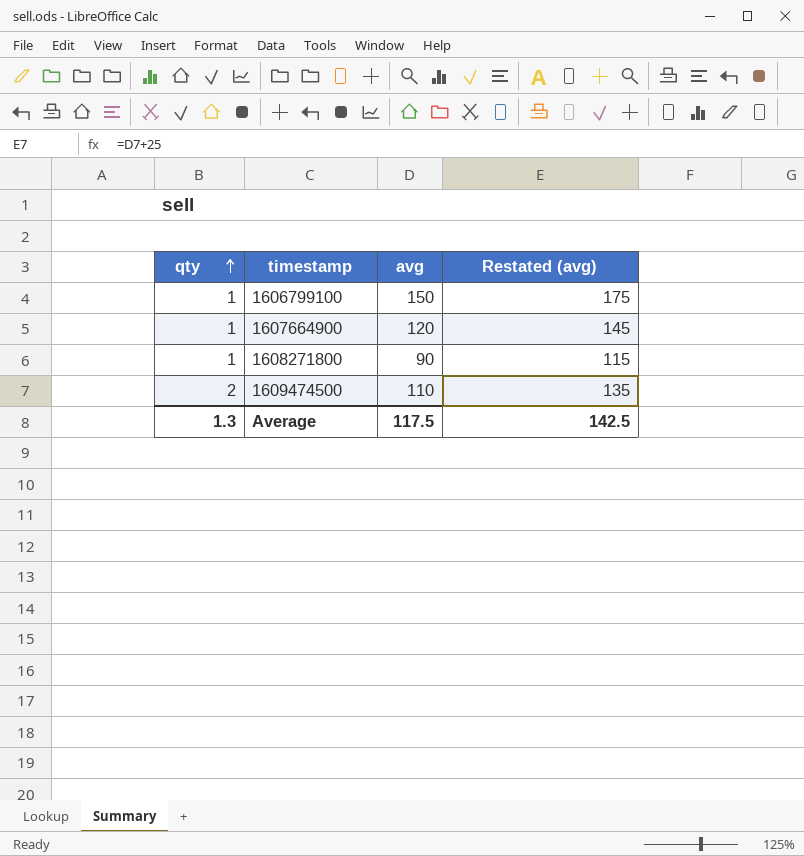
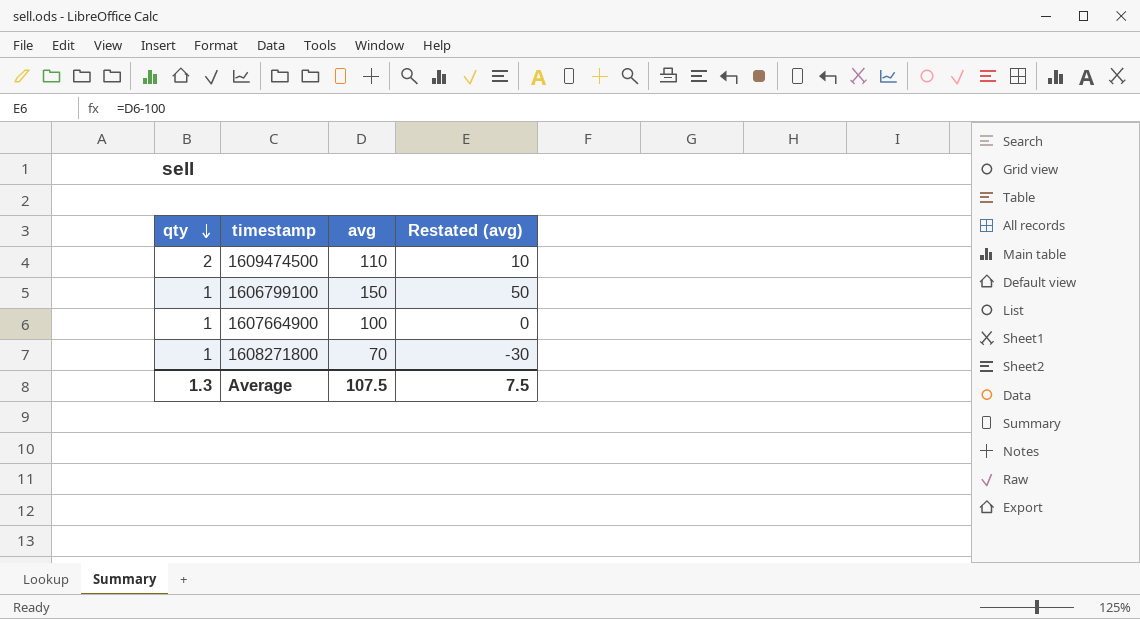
row order: qty ascending -> qty descending
column Restated (avg) | formula: [avg] + 25 -> [avg] - 100
1607664900 | avg: 120 -> 100
1608271800 | avg: 90 -> 70
Average | avg: 117.5 -> 107.5
Average | Restated (avg): 142.5 -> 7.5

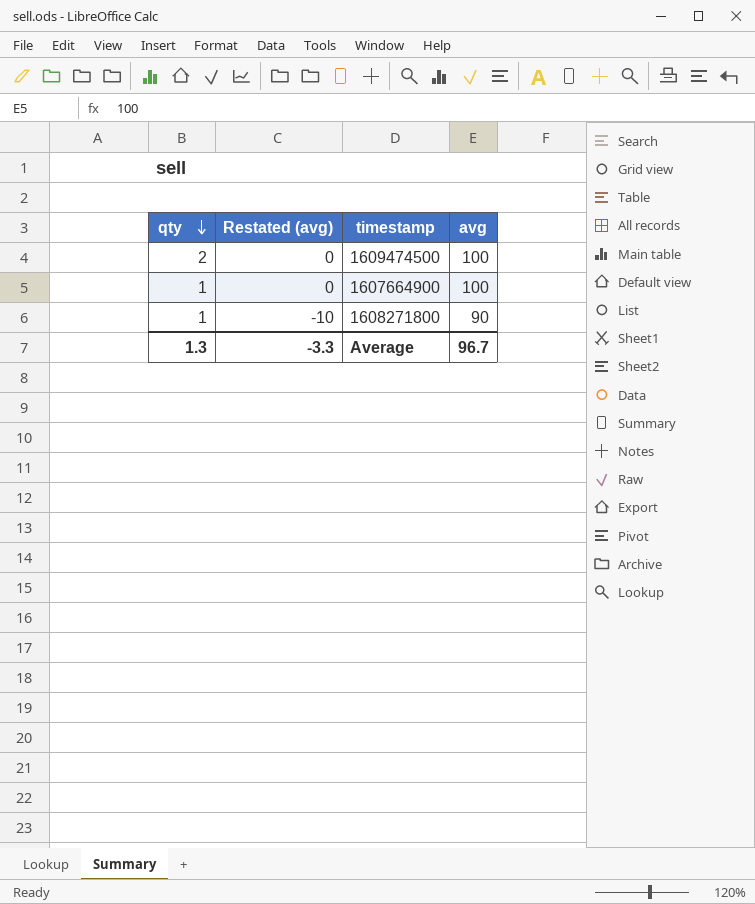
column Restated (avg) | position: 4 -> 2
row 1606799100: 1 | 150 | 50 -> none
1609474500 | Restated (avg): 10 -> 0
1609474500 | avg: 110 -> 100
1608271800 | Restated (avg): -30 -> -10
1608271800 | avg: 70 -> 90
Average | Restated (avg): 7.5 -> -3.3
Average | avg: 107.5 -> 96.7

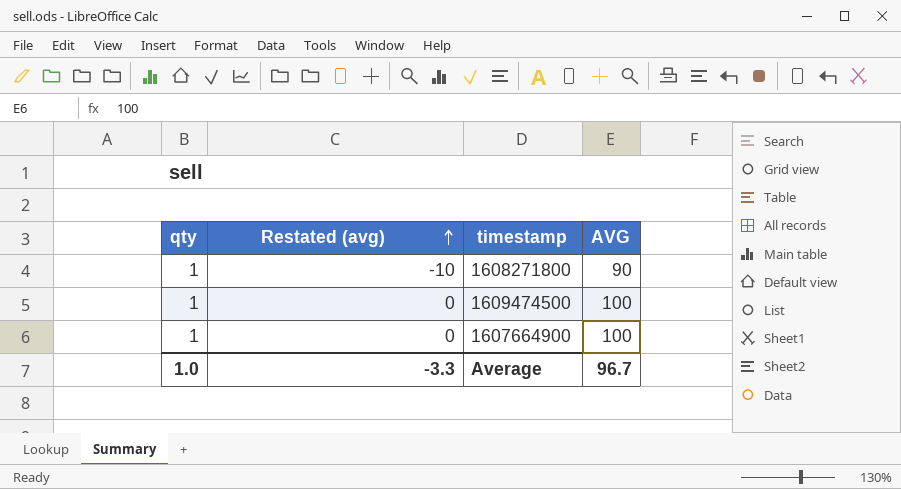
row order: qty descending -> Restated (avg) ascending
column name: avg -> AVG
1609474500 | qty: 2 -> 1
Average | qty: 1.3 -> 1.0

